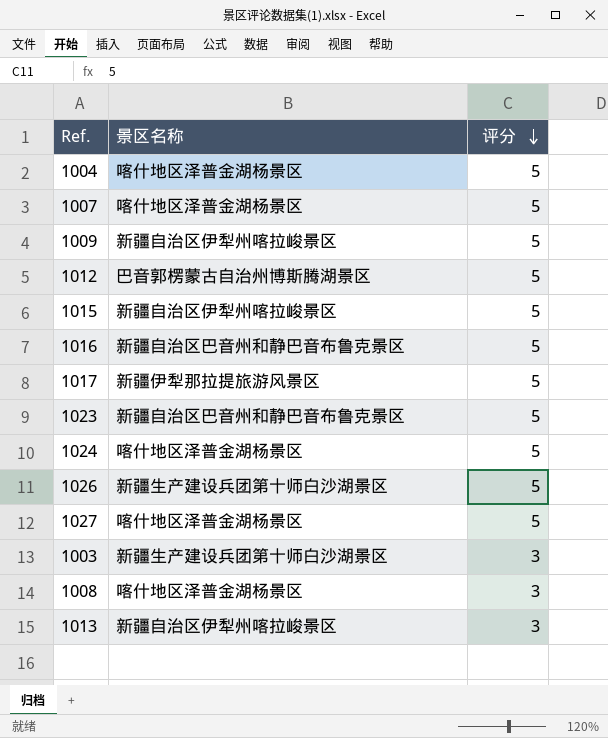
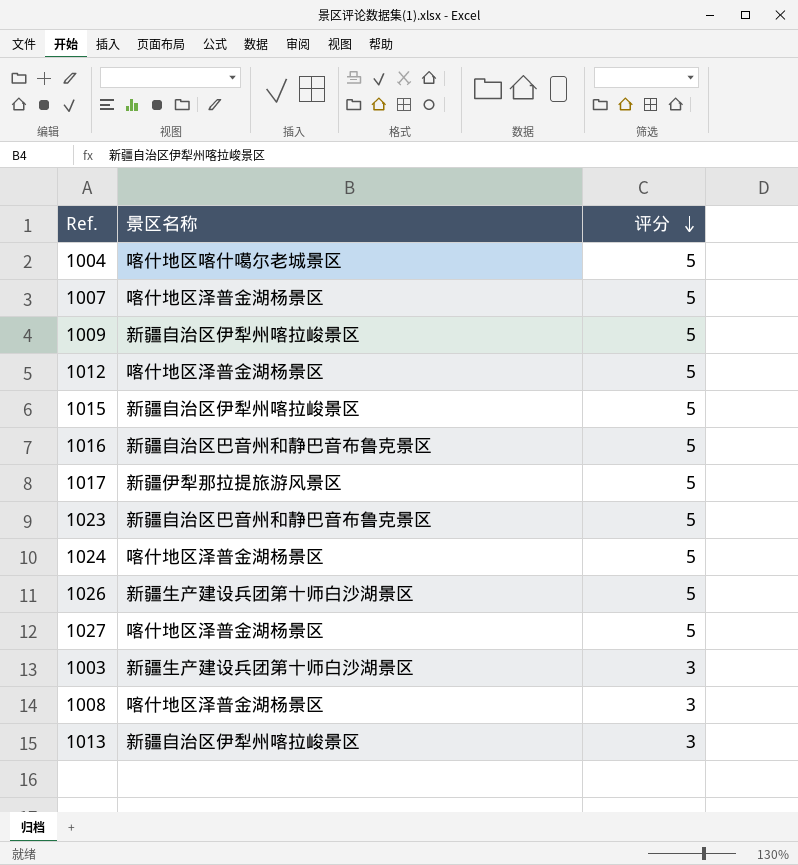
1004 | 景区名称: 喀什地区泽普金湖杨景区 -> 喀什地区喀什噶尔老城景区
1012 | 景区名称: 巴音郭楞蒙古自治州博斯腾湖景区 -> 喀什地区泽普金湖杨景区

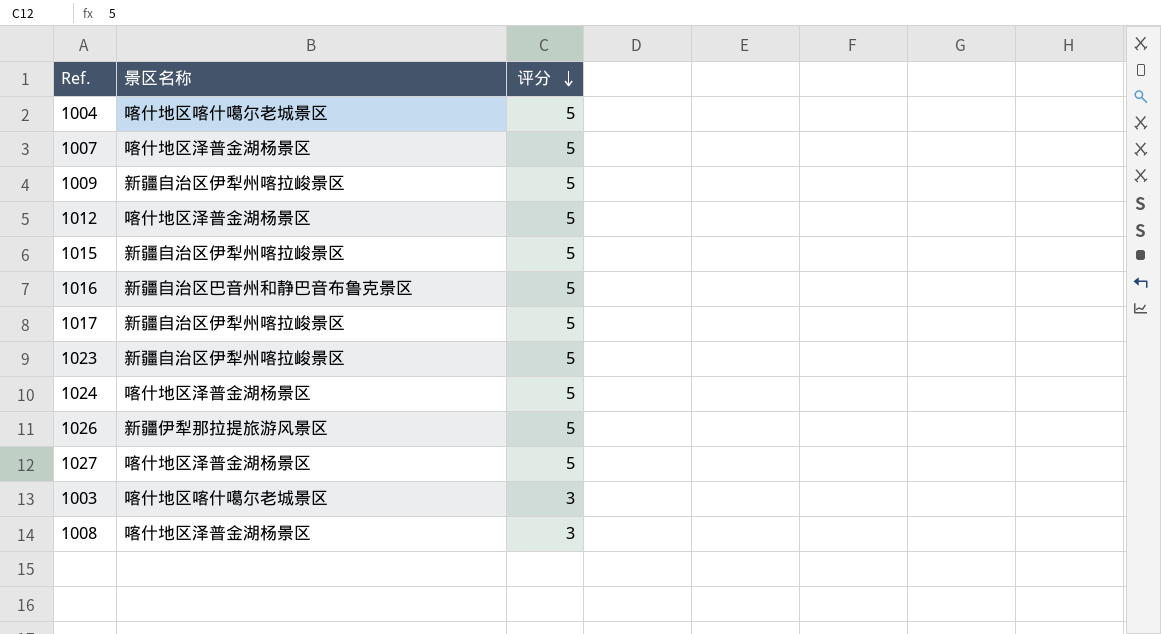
row 1013: 新疆自治区伊犁州喀拉峻景区 | 3 -> none
1017 | 景区名称: 新疆伊犁那拉提旅游风景区 -> 新疆自治区伊犁州喀拉峻景区
1023 | 景区名称: 新疆自治区巴音州和静巴音布鲁克景区 -> 新疆自治区伊犁州喀拉峻景区
1026 | 景区名称: 新疆生产建设兵团第十师白沙湖景区 -> 新疆伊犁那拉提旅游风景区
1003 | 景区名称: 新疆生产建设兵团第十师白沙湖景区 -> 喀什地区喀什噶尔老城景区

